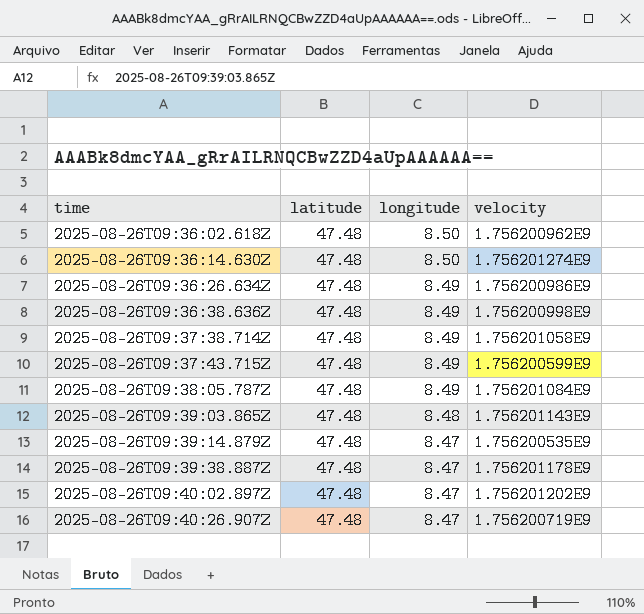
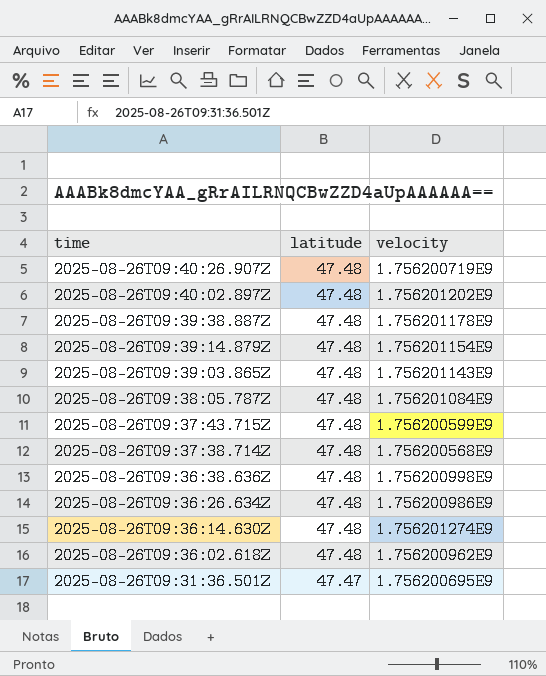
row order: time ascending -> time descending
column longitude | position: 3 -> none
2025-08-26T09:39:14.879Z | velocity: 1.756200535E9 -> 1.756201154E9
2025-08-26T09:37:38.714Z | velocity: 1.756201058E9 -> 1.756200568E9
row 2025-08-26T09:31:36.501Z: none -> 47.47 | 1.756200695E9

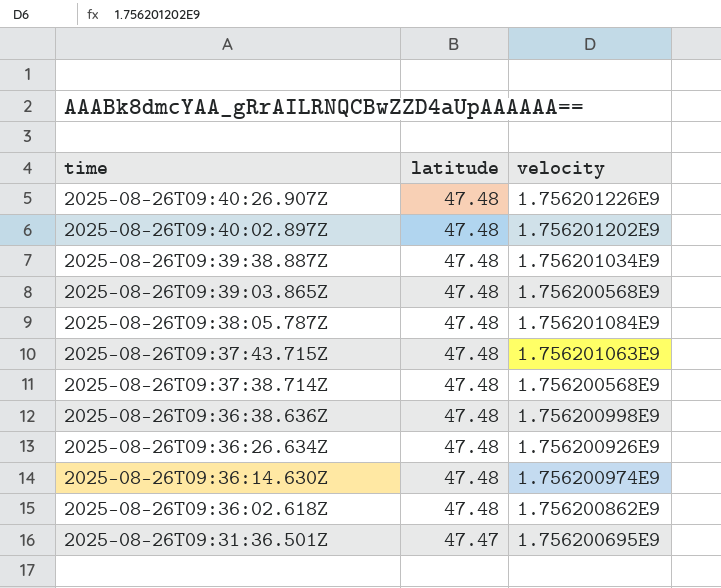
row 2025-08-26T09:39:14.879Z: 47.48 | 1.756201154E9 -> none
2025-08-26T09:40:26.907Z | velocity: 1.756200719E9 -> 1.756201226E9
2025-08-26T09:39:38.887Z | velocity: 1.756201178E9 -> 1.756201034E9
2025-08-26T09:39:03.865Z | velocity: 1.756201143E9 -> 1.756200568E9
2025-08-26T09:37:43.715Z | velocity: 1.756200599E9 -> 1.756201063E9
2025-08-26T09:36:26.634Z | velocity: 1.756200986E9 -> 1.756200926E9
2025-08-26T09:36:14.630Z | velocity: 1.756201274E9 -> 1.756200974E9
2025-08-26T09:36:02.618Z | velocity: 1.756200962E9 -> 1.756200862E9

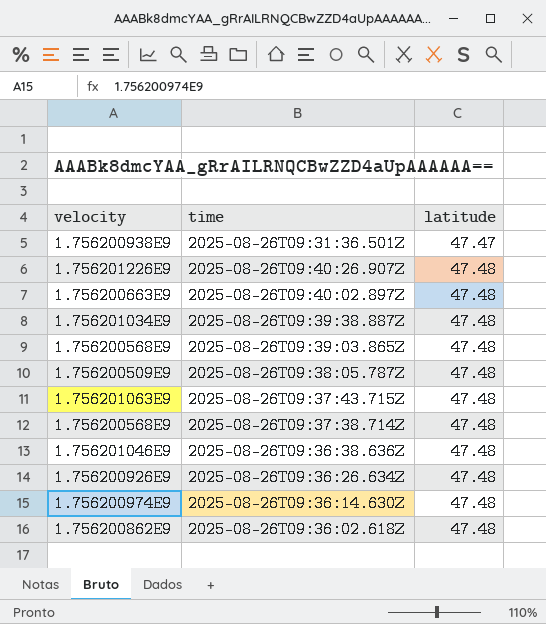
row order: time descending -> latitude ascending
column velocity | position: 3 -> 1
2025-08-26T09:31:36.501Z | velocity: 1.756200695E9 -> 1.756200938E9
2025-08-26T09:40:02.897Z | velocity: 1.756201202E9 -> 1.756200663E9
2025-08-26T09:38:05.787Z | velocity: 1.756201084E9 -> 1.756200509E9
2025-08-26T09:36:38.636Z | velocity: 1.756200998E9 -> 1.756201046E9

